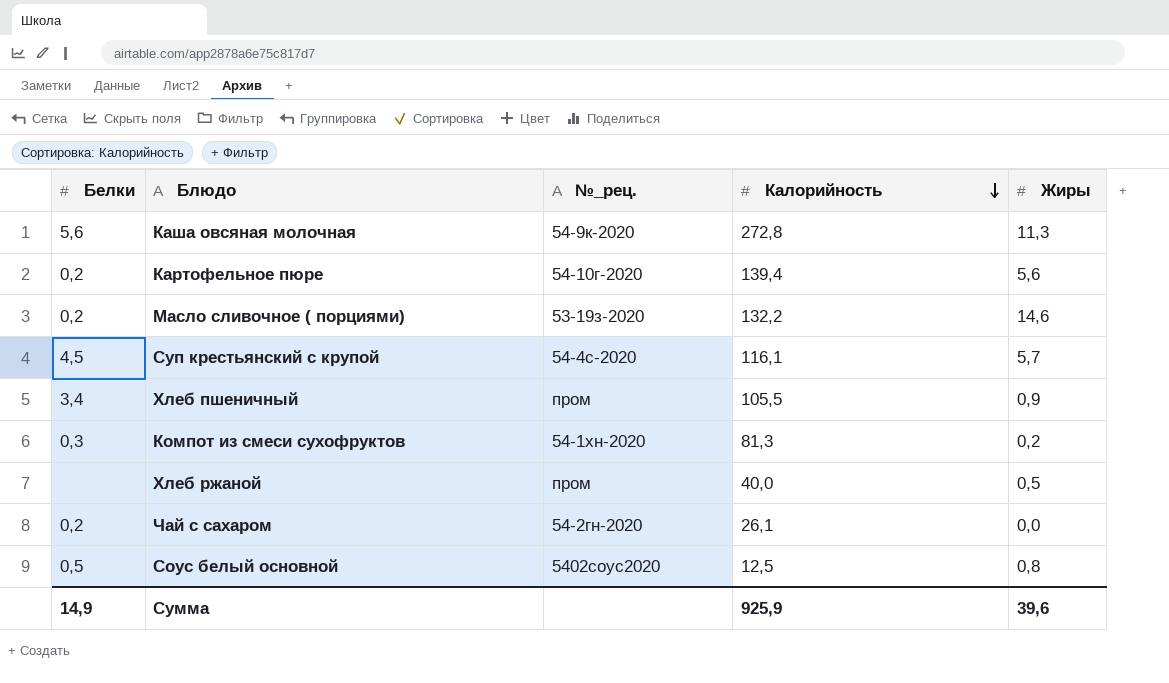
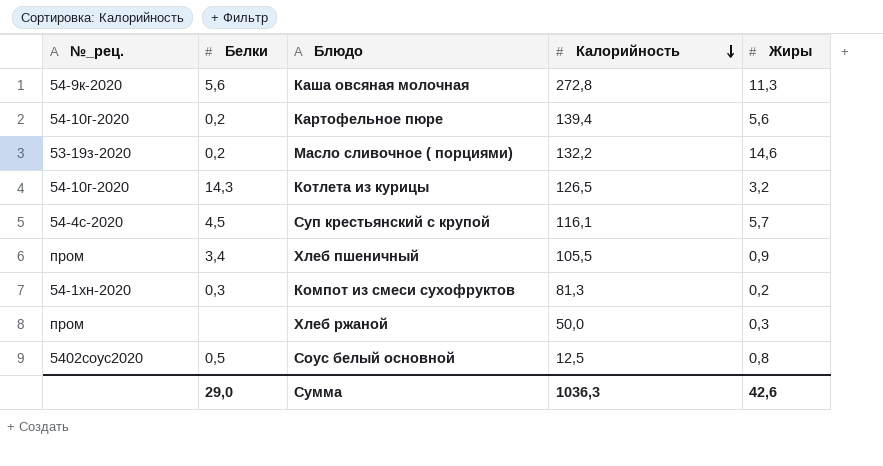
column №_рец. | position: 3 -> 1
row Чай с сахаром: 0,2 | 54-2гн-2020 | 26,1 | 0,0 -> none
row Котлета из курицы: none -> 54-10г-2020 | 14,3 | 126,5 | 3,2
Хлеб ржаной | Калорийность: 40,0 -> 50,0
Хлеб ржаной | Жиры: 0,5 -> 0,3
Сумма | Белки: 14,9 -> 29,0
Сумма | Калорийность: 925,9 -> 1036,3
Сумма | Жиры: 39,6 -> 42,6

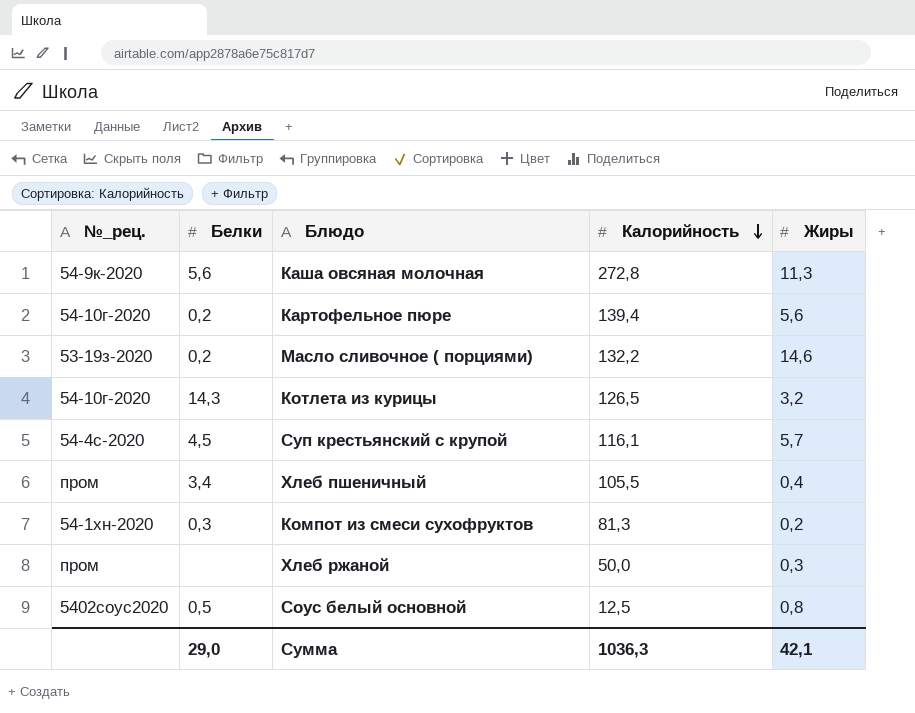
Хлеб пшеничный | Жиры: 0,9 -> 0,4
Сумма | Жиры: 42,6 -> 42,1

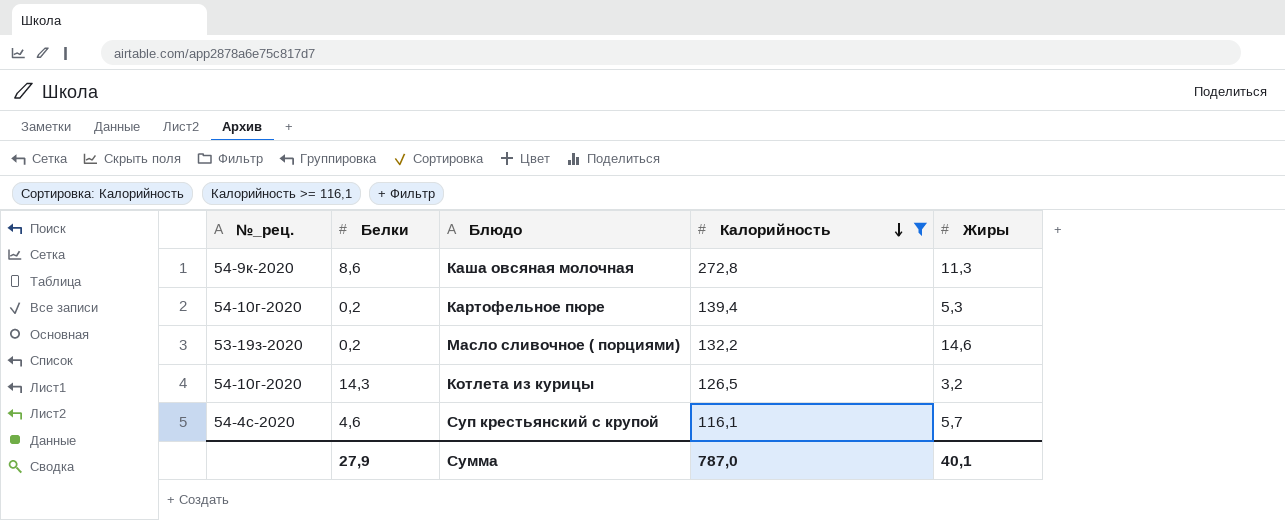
filter: none -> Калорийность >= 116,1
Каша овсяная молочная | Белки: 5,6 -> 8,6
Картофельное пюре | Жиры: 5,6 -> 5,3
Суп крестьянский с крупой | Белки: 4,5 -> 4,6
Сумма | Белки: 29,0 -> 27,9
Сумма | Калорийность: 1036,3 -> 787,0
Сумма | Жиры: 42,1 -> 40,1

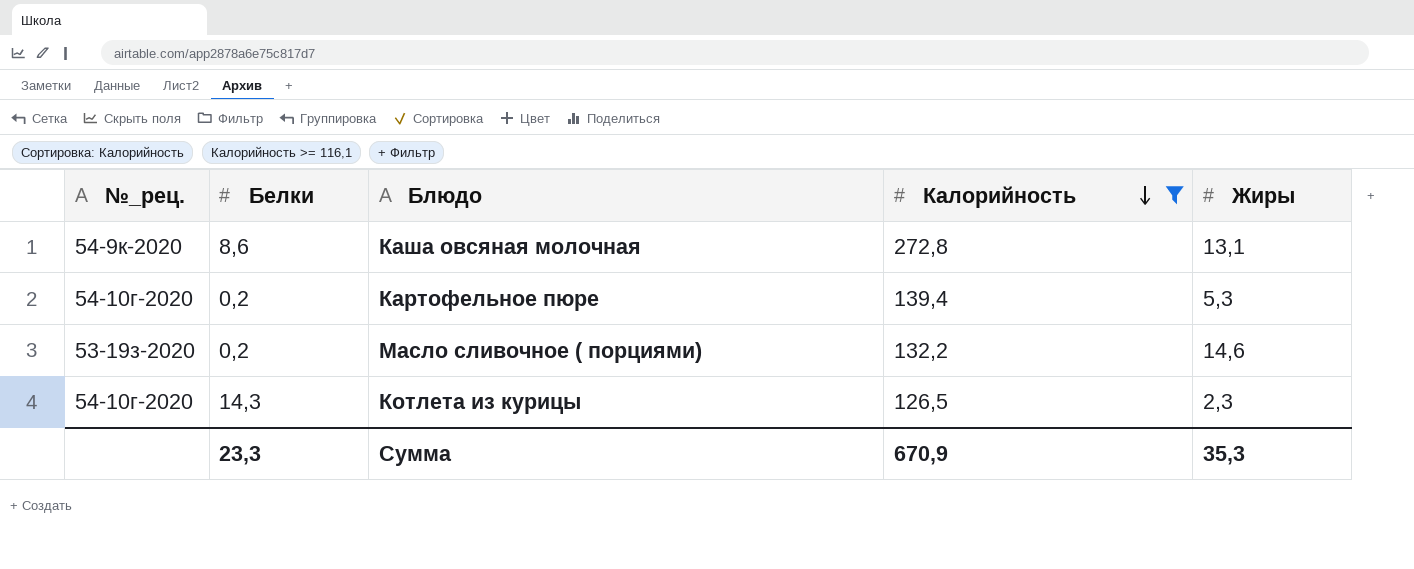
row Суп крестьянский с крупой: 54-4с-2020 | 4,6 | 116,1 | 5,7 -> none
Каша овсяная молочная | Жиры: 11,3 -> 13,1
Котлета из курицы | Жиры: 3,2 -> 2,3
Сумма | Белки: 27,9 -> 23,3
Сумма | Калорийность: 787,0 -> 670,9
Сумма | Жиры: 40,1 -> 35,3

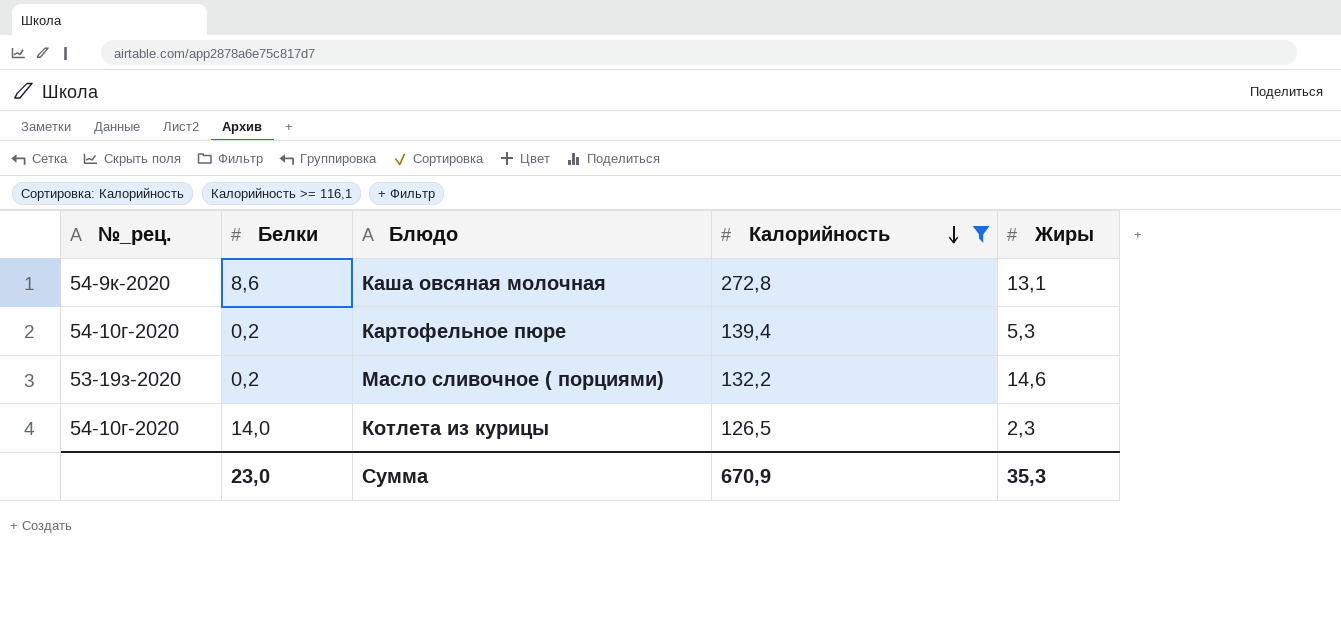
Котлета из курицы | Белки: 14,3 -> 14,0
Сумма | Белки: 23,3 -> 23,0

